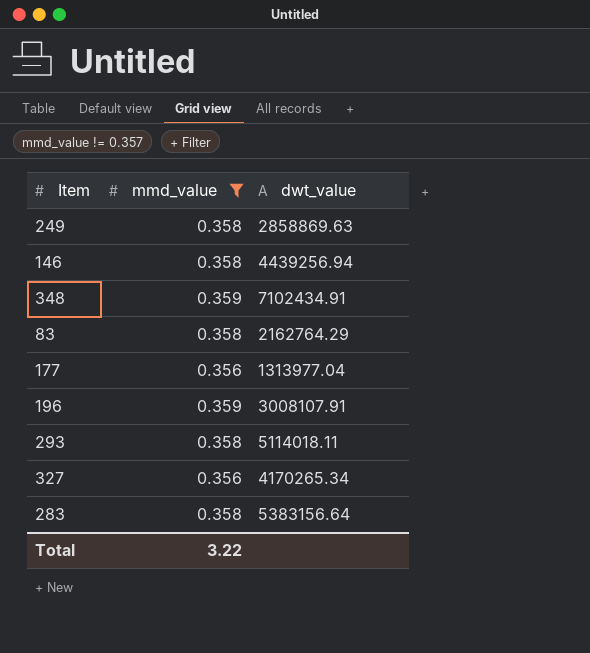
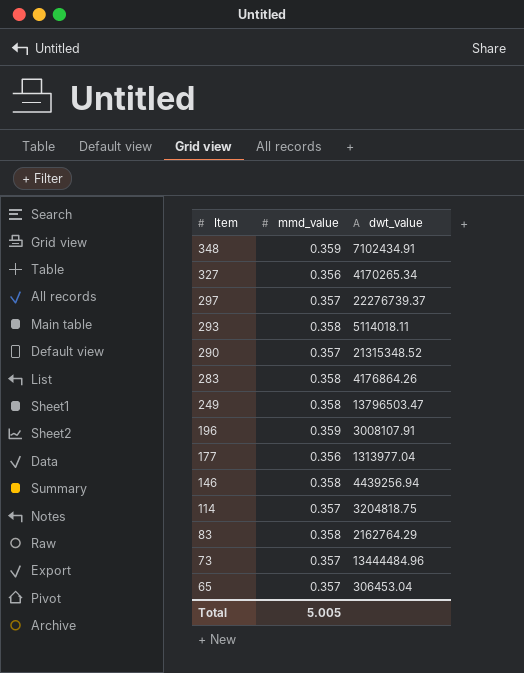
filter: mmd_value != 0.357 -> none
row order: none -> Item descending
283 | dwt_value: 5383156.64 -> 4176864.26
249 | dwt_value: 2858869.63 -> 13796503.47
Total | mmd_value: 3.22 -> 5.005

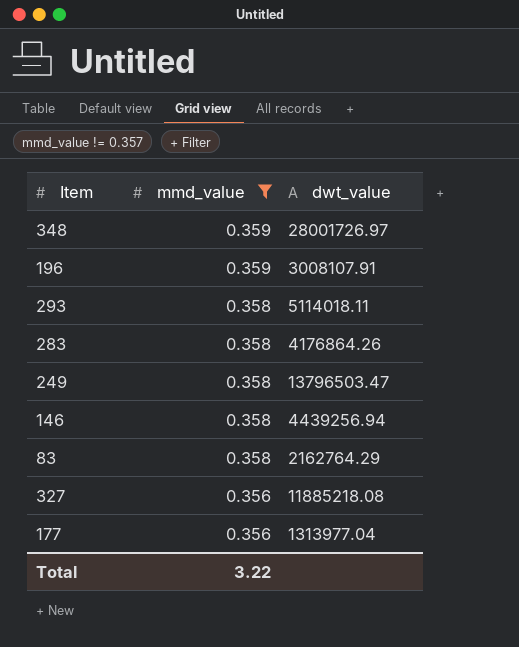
filter: none -> mmd_value != 0.357
row order: Item descending -> mmd_value descending
348 | dwt_value: 7102434.91 -> 28001726.97
327 | dwt_value: 4170265.34 -> 11885218.08
Total | mmd_value: 5.005 -> 3.22

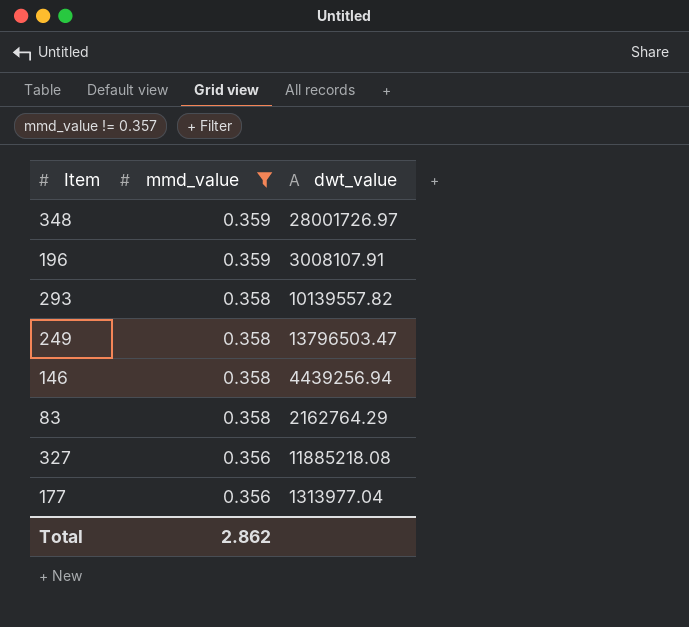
row 283: 0.358 | 4176864.26 -> none
293 | dwt_value: 5114018.11 -> 10139557.82
Total | mmd_value: 3.22 -> 2.862

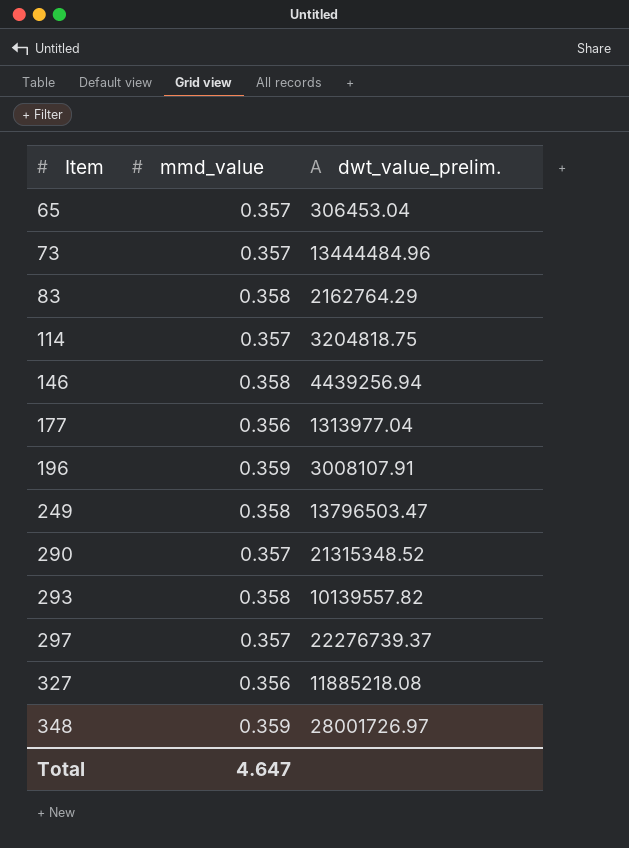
filter: mmd_value != 0.357 -> none
row order: mmd_value descending -> Item ascending
column name: dwt_value -> dwt_value_prelim.
Total | mmd_value: 2.862 -> 4.647

